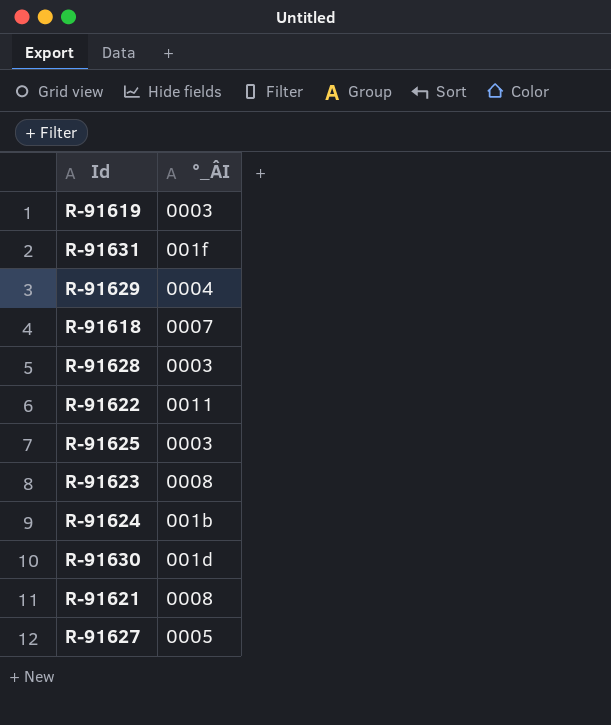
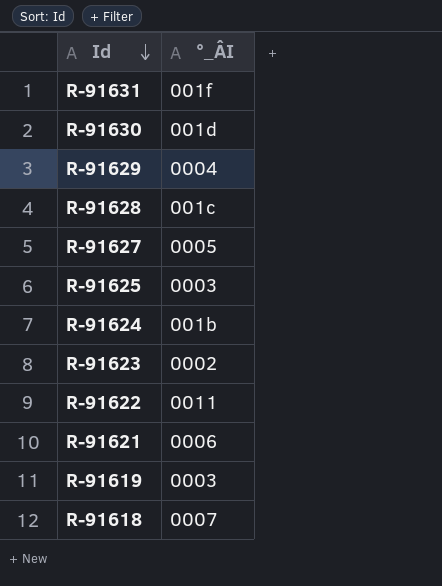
row order: none -> Id descending
R-91628 | °_ÂI: 0003 -> 001c
R-91623 | °_ÂI: 0008 -> 0002
R-91621 | °_ÂI: 0008 -> 0006

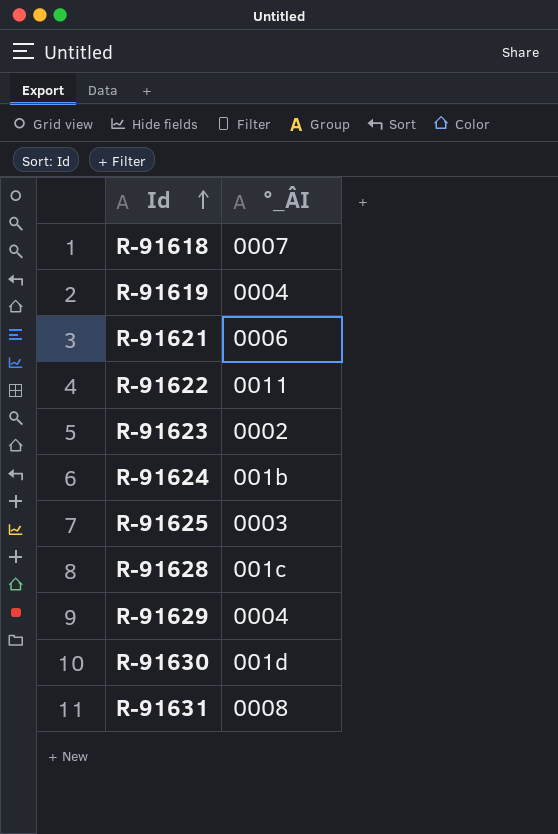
row order: Id descending -> Id ascending
row R-91627: 0005 -> none
R-91619 | °_ÂI: 0003 -> 0004
R-91631 | °_ÂI: 001f -> 0008

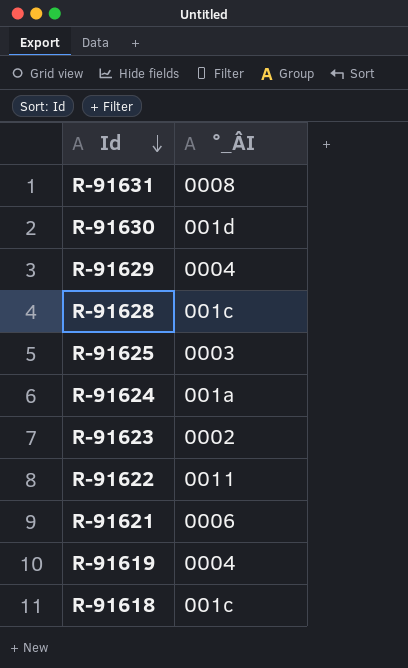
row order: Id ascending -> Id descending
R-91624 | °_ÂI: 001b -> 001a
R-91618 | °_ÂI: 0007 -> 001c

